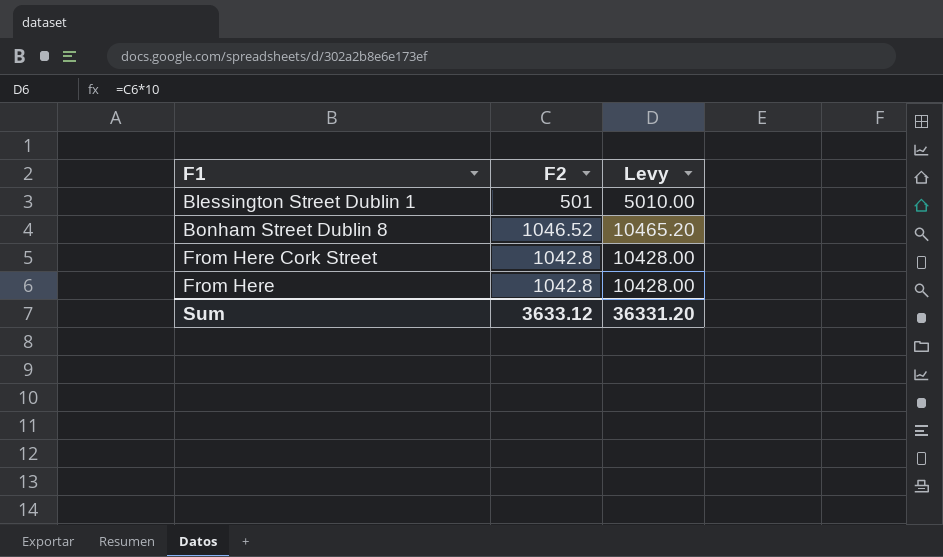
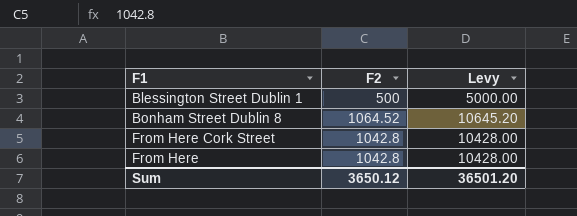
Blessington Street Dublin 1 | F2: 501 -> 500
Blessington Street Dublin 1 | Levy: 5010.00 -> 5000.00
Bonham Street Dublin 8 | F2: 1046.52 -> 1064.52
Bonham Street Dublin 8 | Levy: 10465.20 -> 10645.20
Sum | F2: 3633.12 -> 3650.12
Sum | Levy: 36331.20 -> 36501.20

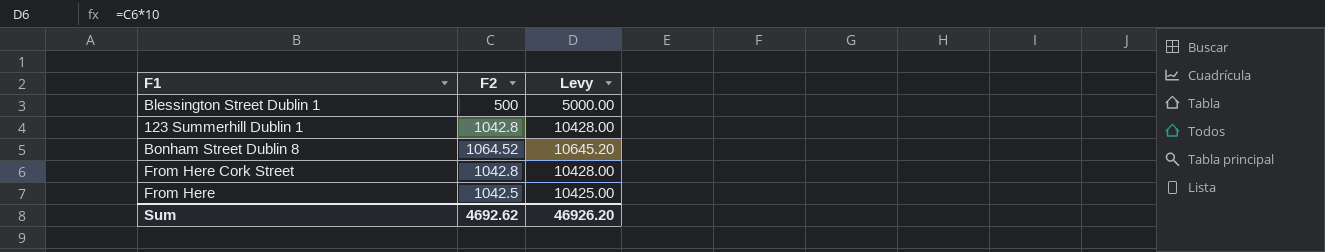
row 123 Summerhill Dublin 1: none -> 1042.8 | 10428.00
From Here | F2: 1042.8 -> 1042.5
From Here | Levy: 10428.00 -> 10425.00
Sum | F2: 3650.12 -> 4692.62
Sum | Levy: 36501.20 -> 46926.20

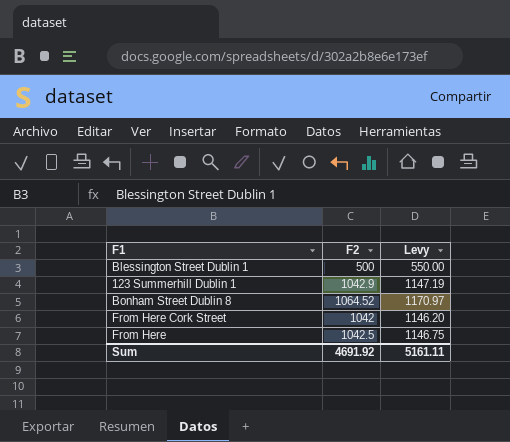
column Levy | formula: [F2] * 10 -> [F2] * 1.1
123 Summerhill Dublin 1 | F2: 1042.8 -> 1042.9
From Here Cork Street | F2: 1042.8 -> 1042
Sum | F2: 4692.62 -> 4691.92
Sum | Levy: 46926.20 -> 5161.11

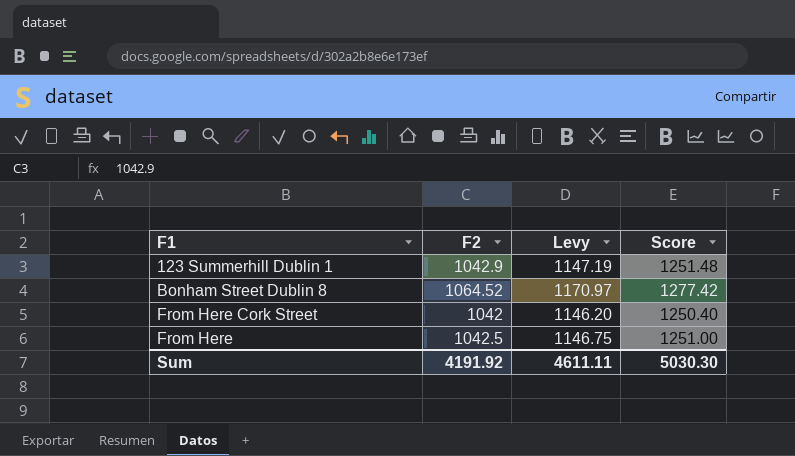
column Score | formula: none -> [F2] * 1.2
row Blessington Street Dublin 1: 500 | 550.00 -> none
Sum | F2: 4691.92 -> 4191.92
Sum | Levy: 5161.11 -> 4611.11

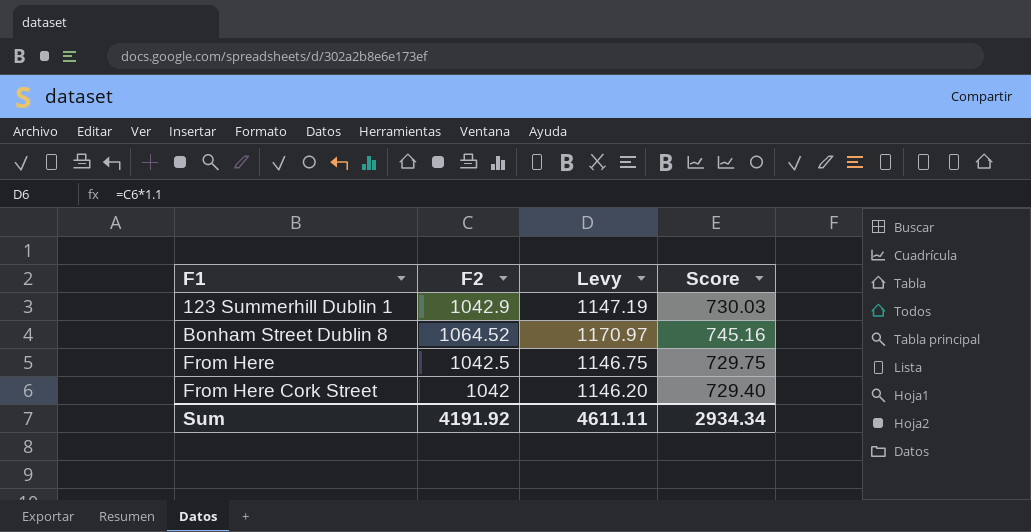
row order: none -> F1 ascending
column Score | formula: [F2] * 1.2 -> [F2] * 0.7
Sum | Score: 5030.30 -> 2934.34

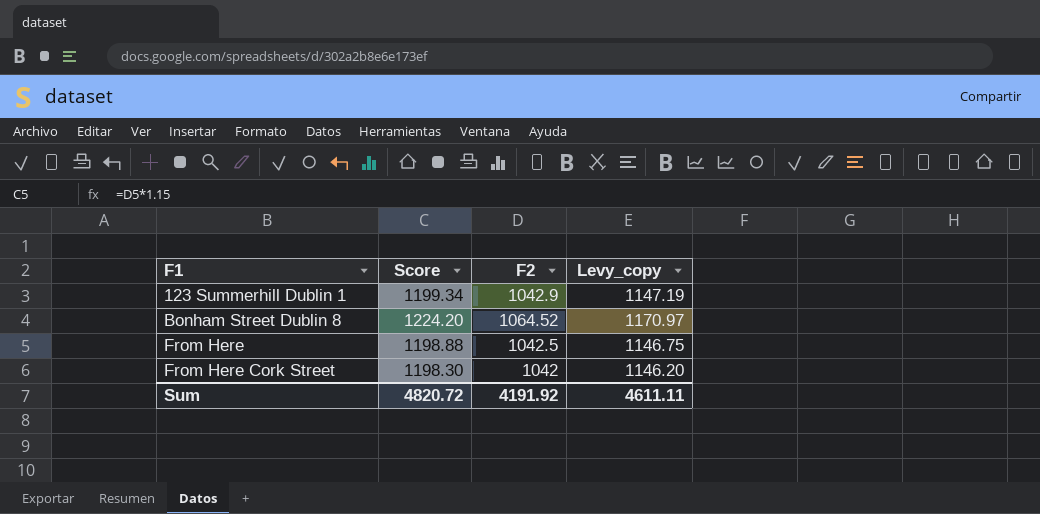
column Score | formula: [F2] * 0.7 -> [F2] * 1.15
column Score | position: 4 -> 2
column name: Levy -> Levy_copy
Sum | Score: 2934.34 -> 4820.72

